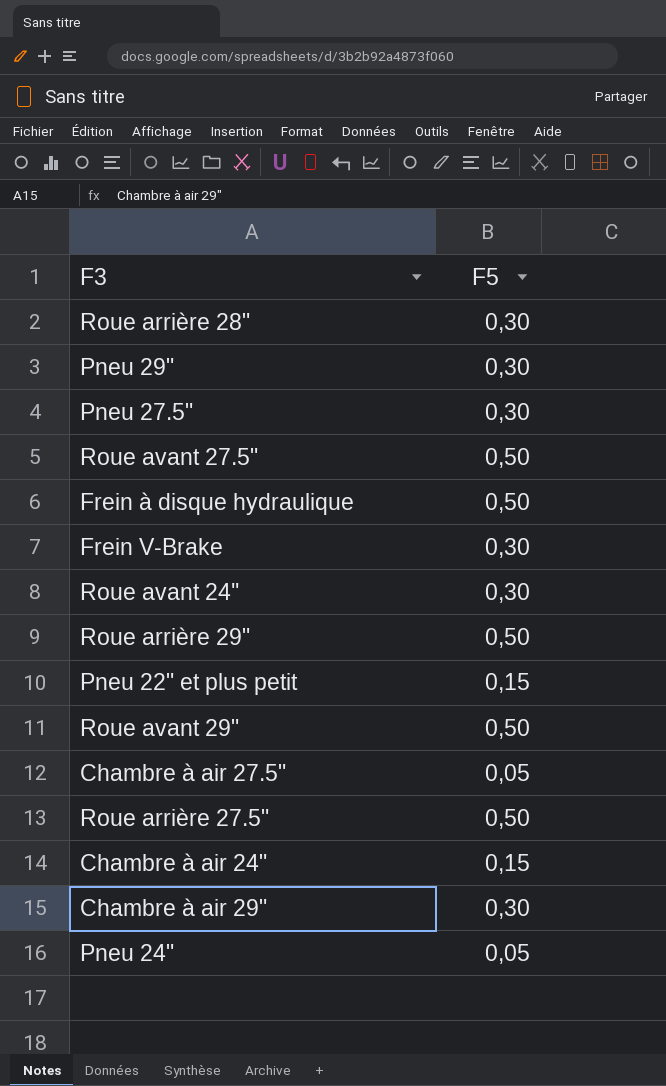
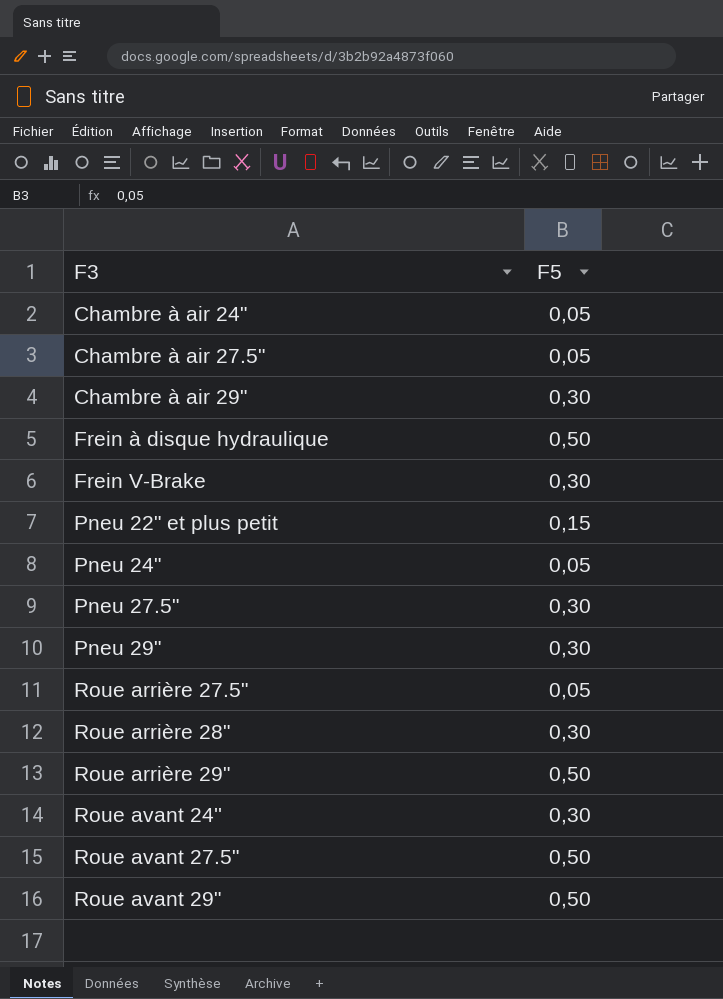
row order: none -> F3 ascending
Chambre à air 24" | F5: 0,15 -> 0,05
Roue arrière 27.5" | F5: 0,50 -> 0,05

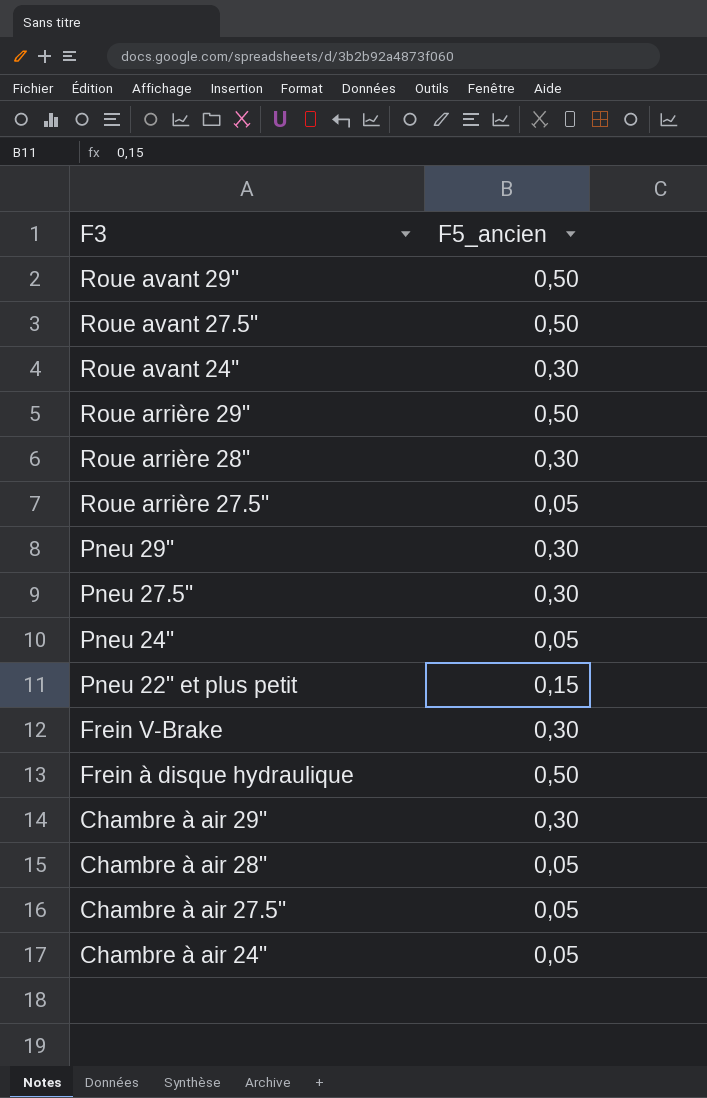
row order: F3 ascending -> F3 descending
column name: F5 -> F5_ancien
row Chambre à air 28": none -> 0,05

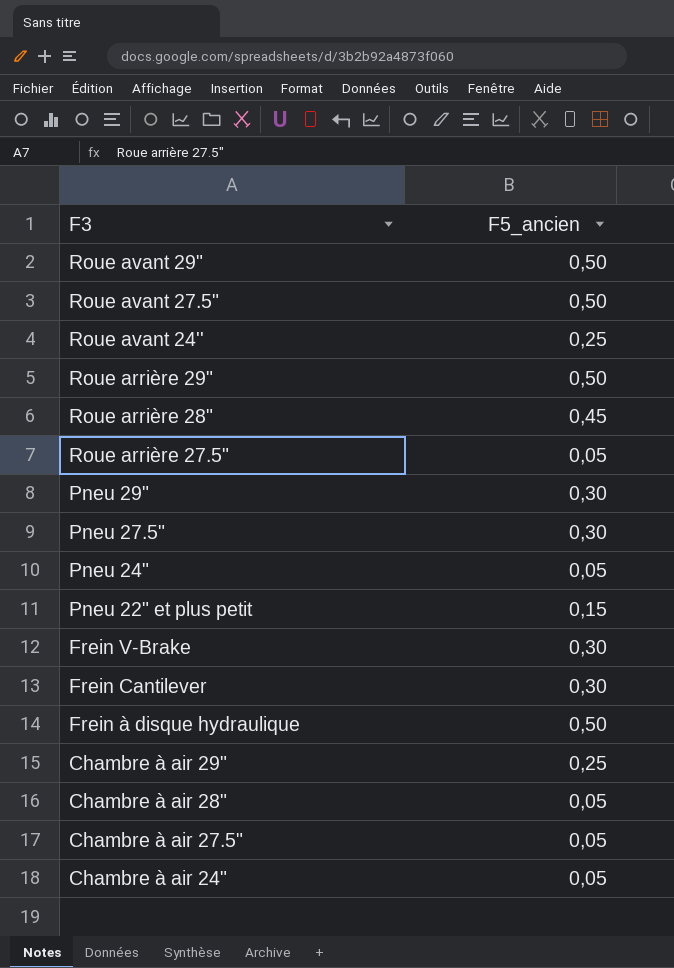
Roue avant 24'' | F5_ancien: 0,30 -> 0,25
Roue arrière 28" | F5_ancien: 0,30 -> 0,45
row Frein Cantilever: none -> 0,30
Chambre à air 29" | F5_ancien: 0,30 -> 0,25

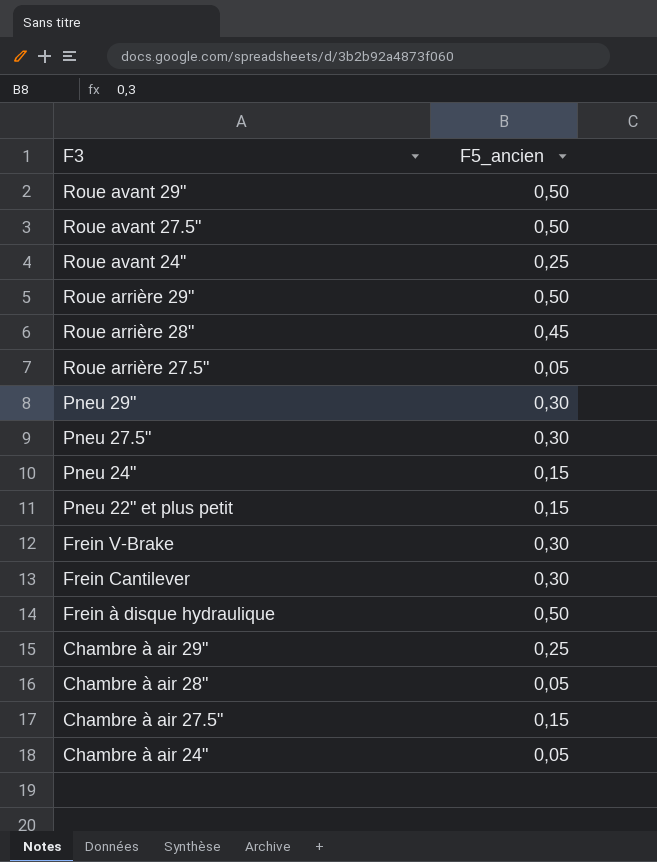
Pneu 24" | F5_ancien: 0,05 -> 0,15
Chambre à air 27.5" | F5_ancien: 0,05 -> 0,15

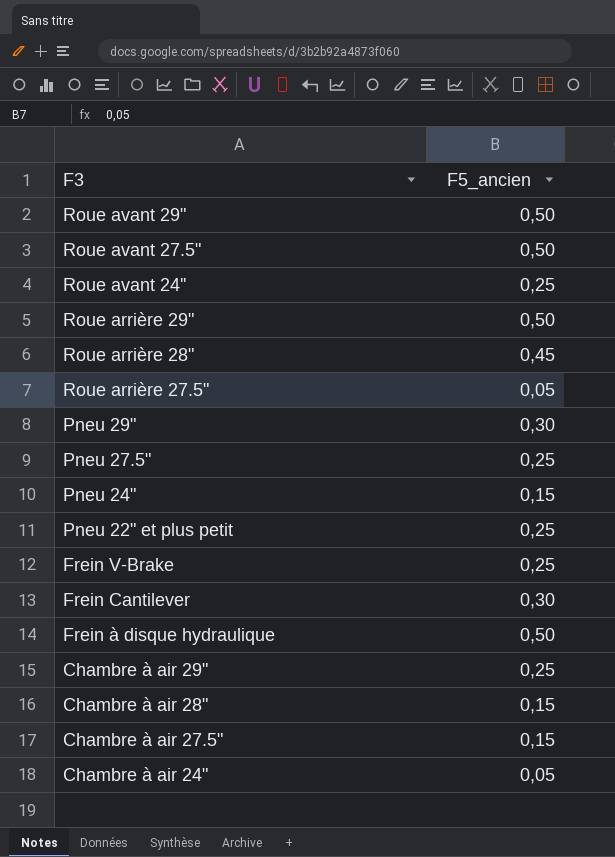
Pneu 27.5" | F5_ancien: 0,30 -> 0,25
Pneu 22" et plus petit | F5_ancien: 0,15 -> 0,25
Frein V-Brake | F5_ancien: 0,30 -> 0,25
Chambre à air 28" | F5_ancien: 0,05 -> 0,15

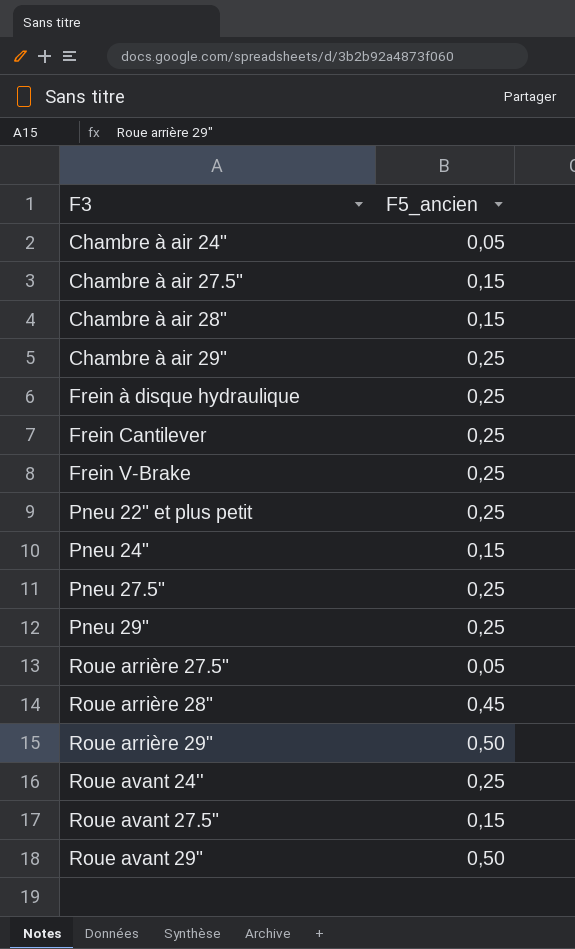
row order: F3 descending -> F3 ascending
Frein à disque hydraulique | F5_ancien: 0,50 -> 0,25
Frein Cantilever | F5_ancien: 0,30 -> 0,25
Pneu 29" | F5_ancien: 0,30 -> 0,25
Roue avant 27.5" | F5_ancien: 0,50 -> 0,15

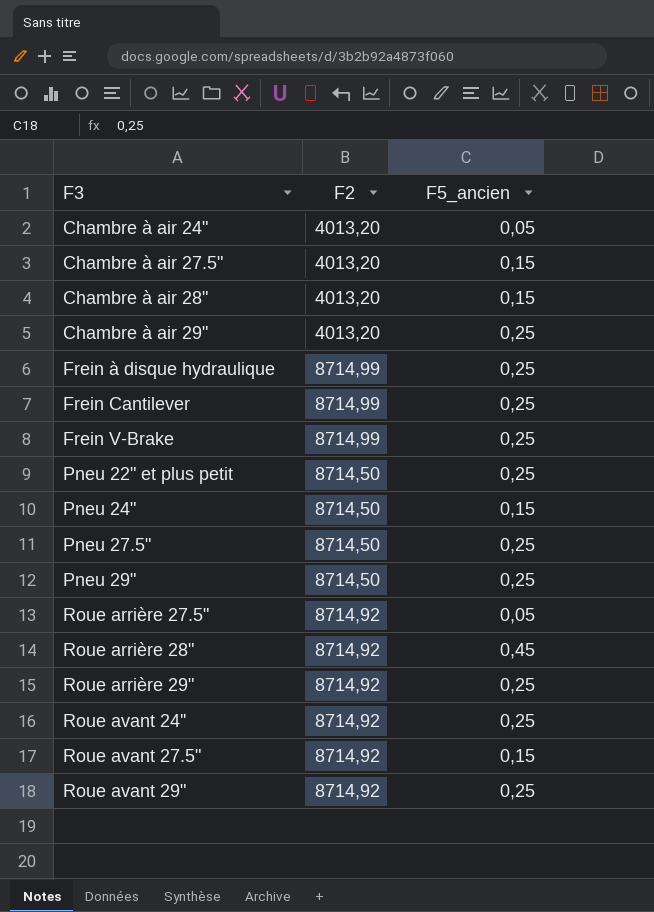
column F2 | position: none -> 2
Roue arrière 29" | F5_ancien: 0,50 -> 0,25
Roue avant 29" | F5_ancien: 0,50 -> 0,25

